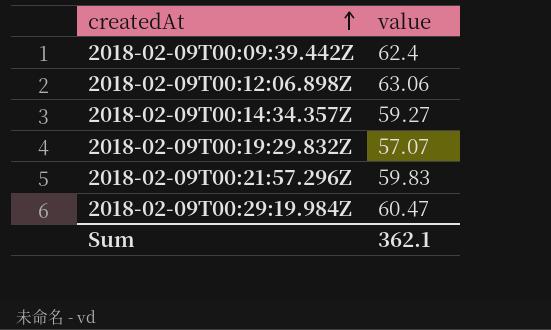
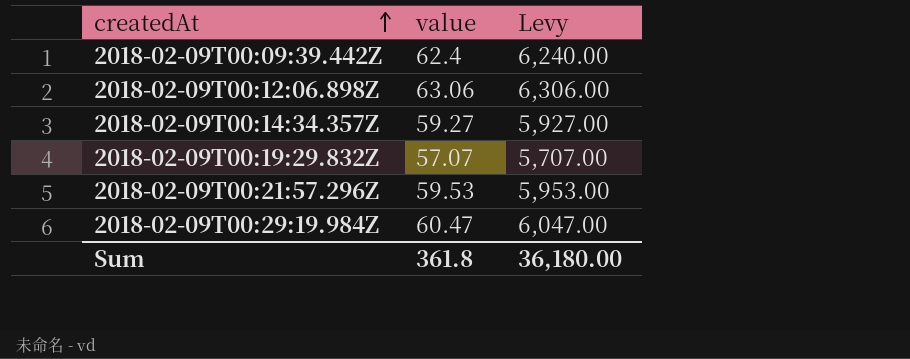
column Levy | formula: none -> [value] * 100
2018-02-09T00:21:57.296Z | value: 59.83 -> 59.53
Sum | value: 362.1 -> 361.8

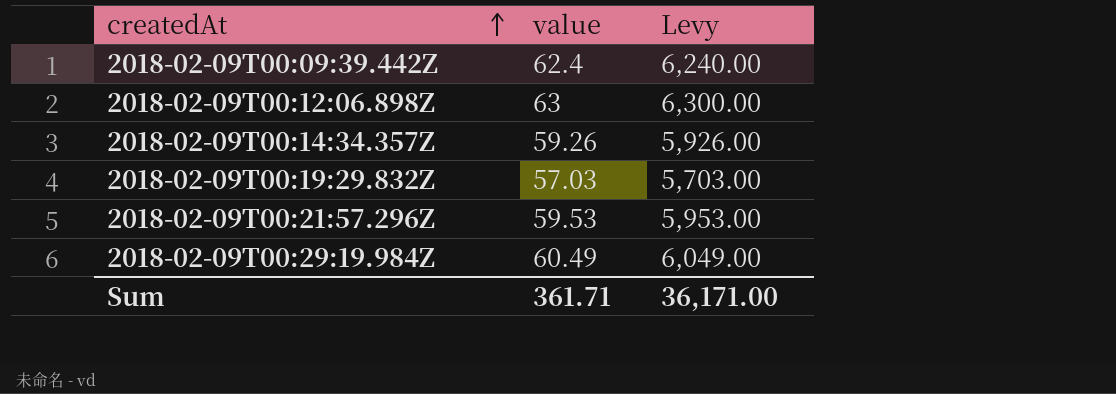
2018-02-09T00:12:06.898Z | value: 63.06 -> 63
2018-02-09T00:12:06.898Z | Levy: 6,306.00 -> 6,300.00
2018-02-09T00:14:34.357Z | value: 59.27 -> 59.26
2018-02-09T00:14:34.357Z | Levy: 5,927.00 -> 5,926.00
2018-02-09T00:19:29.832Z | value: 57.07 -> 57.03
2018-02-09T00:19:29.832Z | Levy: 5,707.00 -> 5,703.00
2018-02-09T00:29:19.984Z | value: 60.47 -> 60.49
2018-02-09T00:29:19.984Z | Levy: 6,047.00 -> 6,049.00
Sum | value: 361.8 -> 361.71
Sum | Levy: 36,180.00 -> 36,171.00

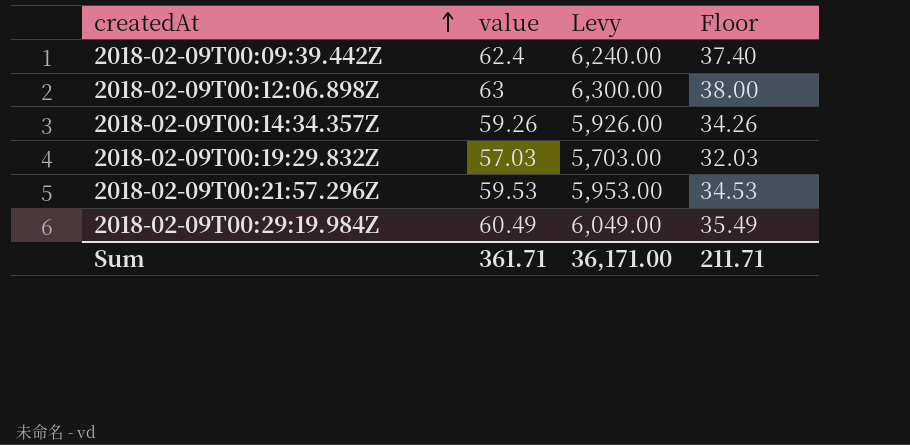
column Floor | formula: none -> [value] - 25

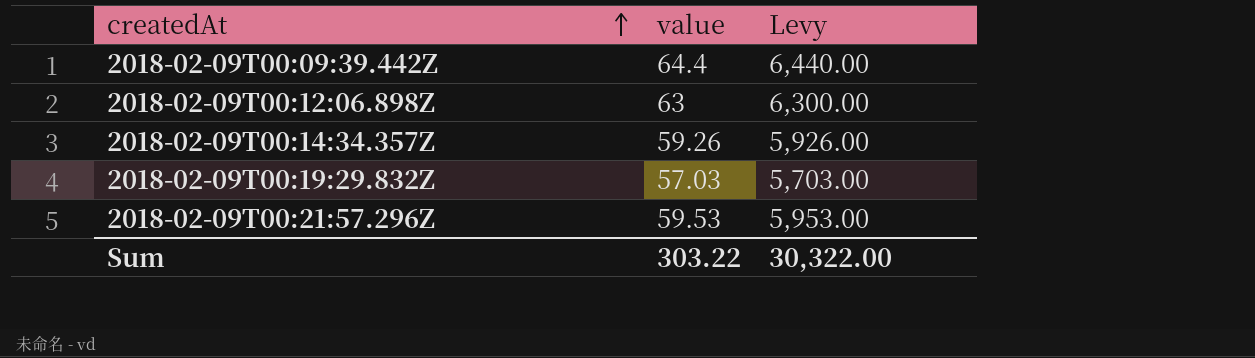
column Floor | formula: [value] - 25 -> none
row 2018-02-09T00:29:19.984Z: 60.49 | 6,049.00 | 35.49 -> none
2018-02-09T00:09:39.442Z | value: 62.4 -> 64.4
2018-02-09T00:09:39.442Z | Levy: 6,240.00 -> 6,440.00
Sum | value: 361.71 -> 303.22
Sum | Levy: 36,171.00 -> 30,322.00

